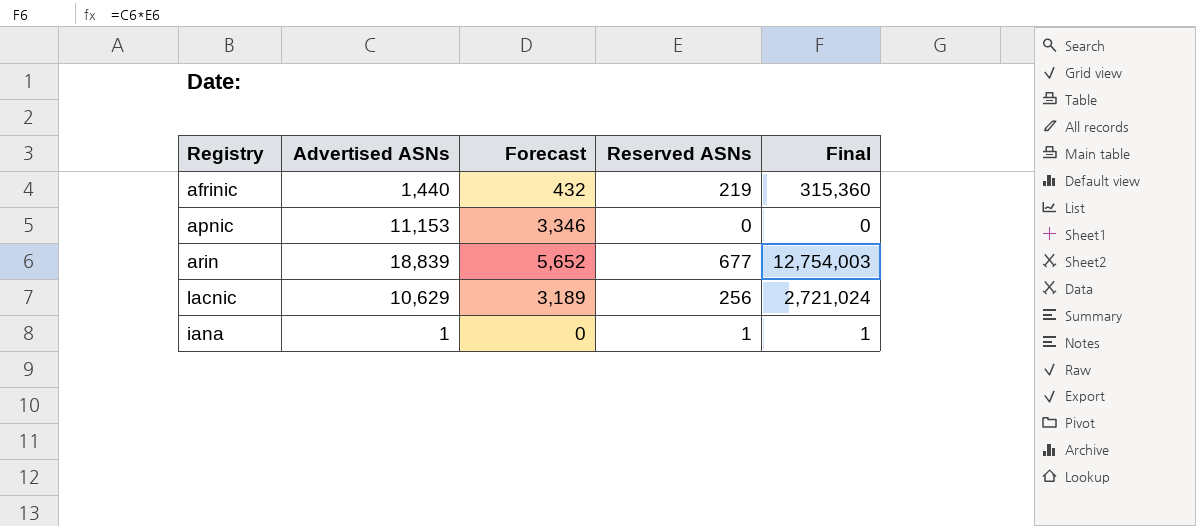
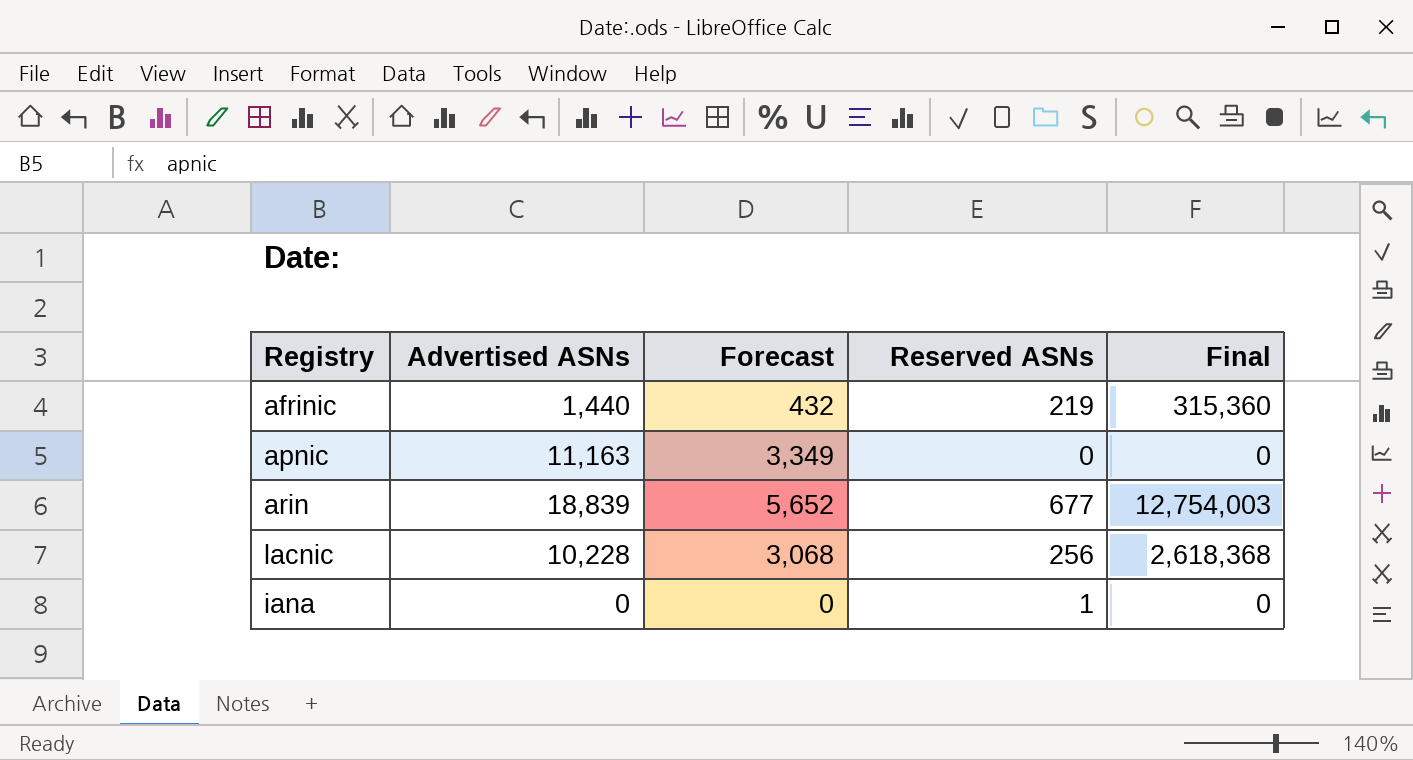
apnic | Advertised ASNs: 11,153 -> 11,163
apnic | Forecast: 3,346 -> 3,349
lacnic | Advertised ASNs: 10,629 -> 10,228
lacnic | Forecast: 3,189 -> 3,068
lacnic | Final: 2,721,024 -> 2,618,368
iana | Advertised ASNs: 1 -> 0
iana | Final: 1 -> 0

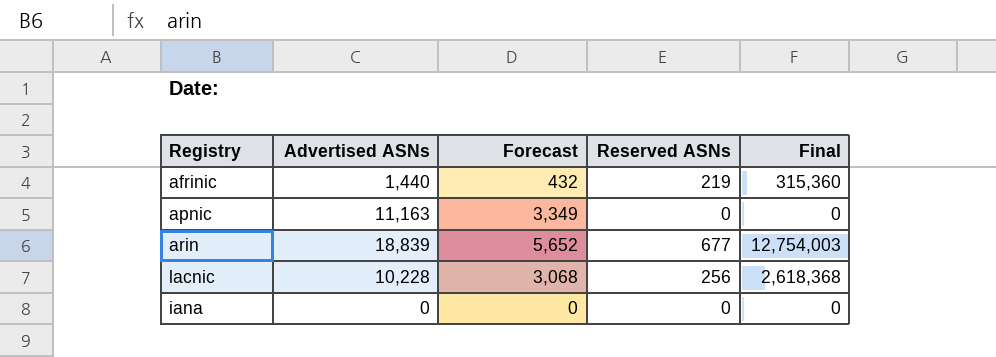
iana | Reserved ASNs: 1 -> 0

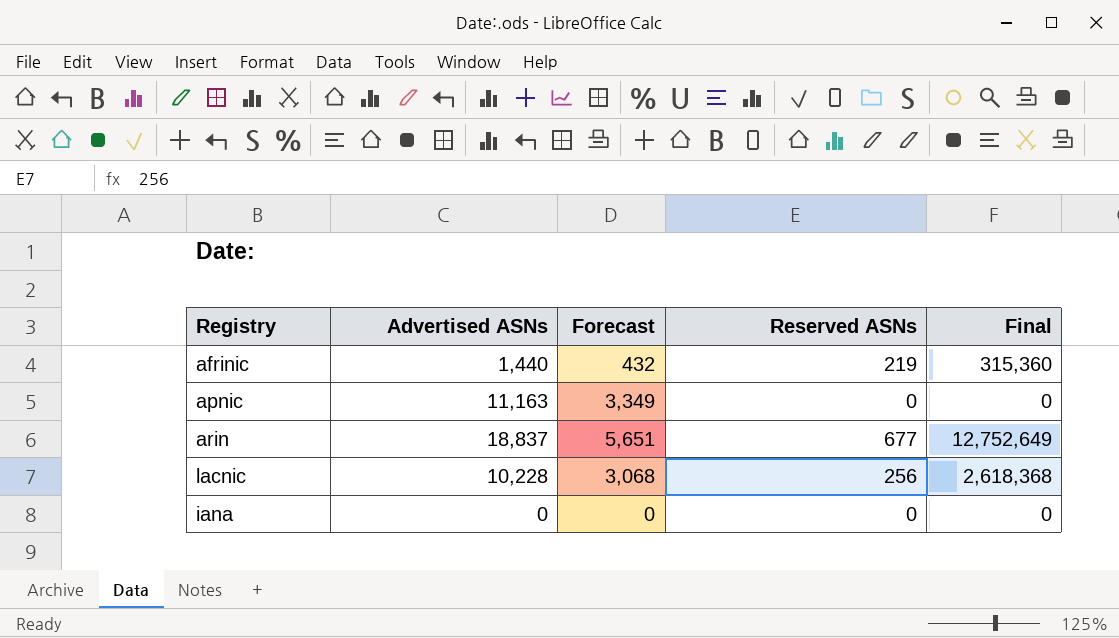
arin | Advertised ASNs: 18,839 -> 18,837
arin | Forecast: 5,652 -> 5,651
arin | Final: 12,754,003 -> 12,752,649

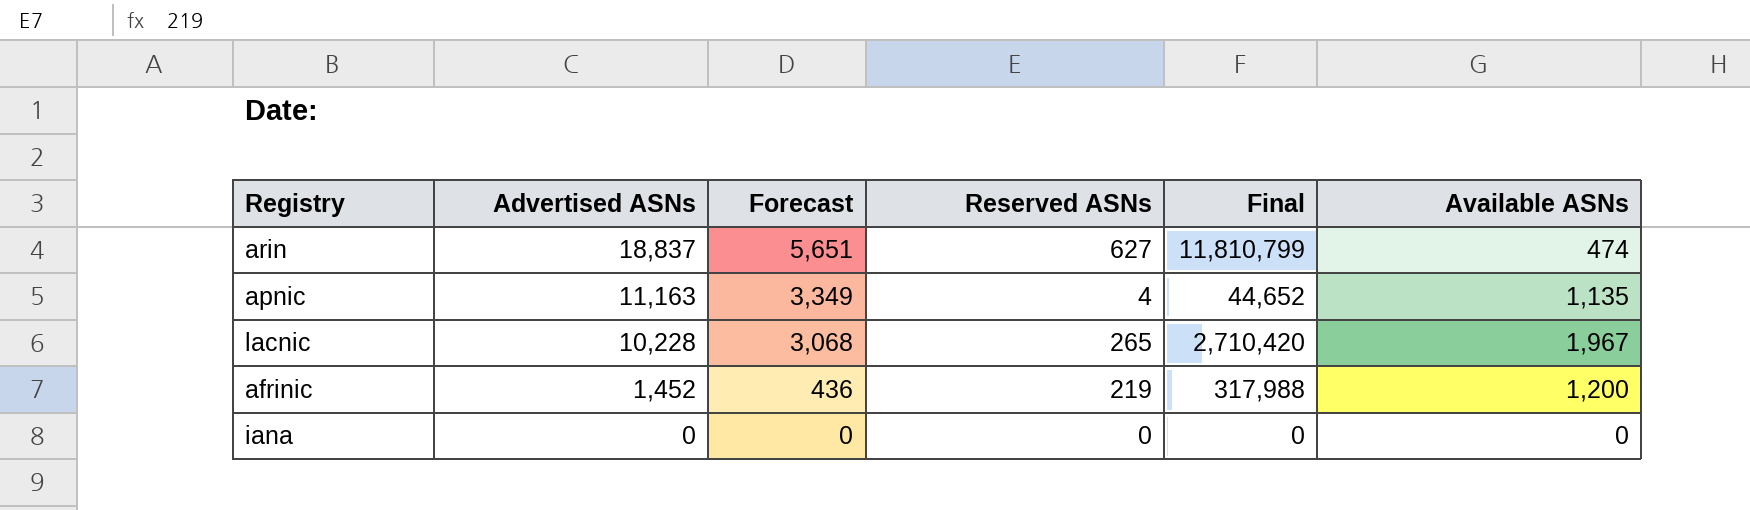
row order: none -> Advertised ASNs descending
column Available ASNs | position: none -> 6
arin | Reserved ASNs: 677 -> 627
arin | Final: 12,752,649 -> 11,810,799
apnic | Reserved ASNs: 0 -> 4
apnic | Final: 0 -> 44,652
lacnic | Reserved ASNs: 256 -> 265
lacnic | Final: 2,618,368 -> 2,710,420
afrinic | Advertised ASNs: 1,440 -> 1,452
afrinic | Forecast: 432 -> 436
afrinic | Final: 315,360 -> 317,988

